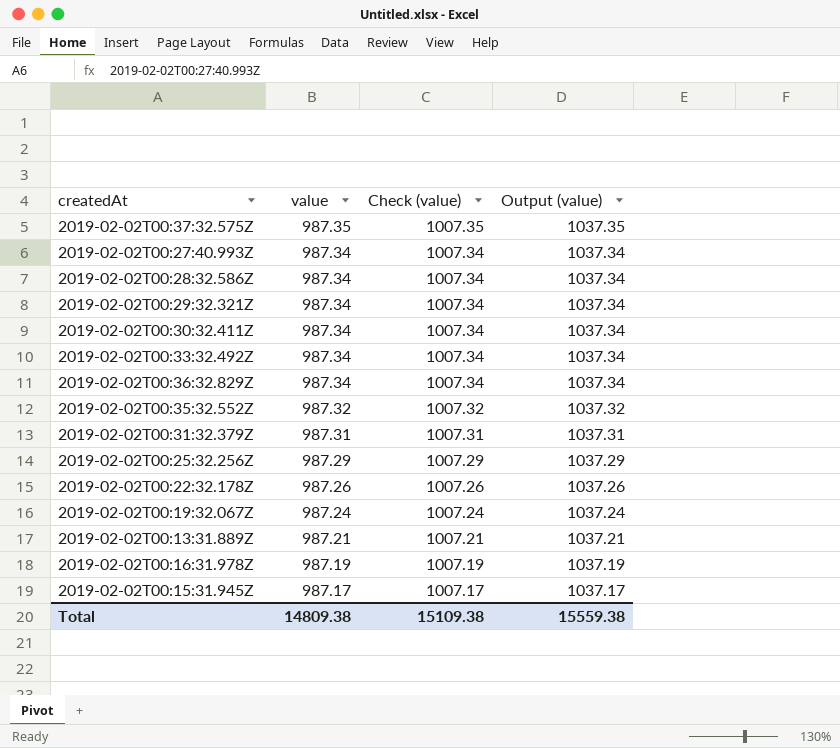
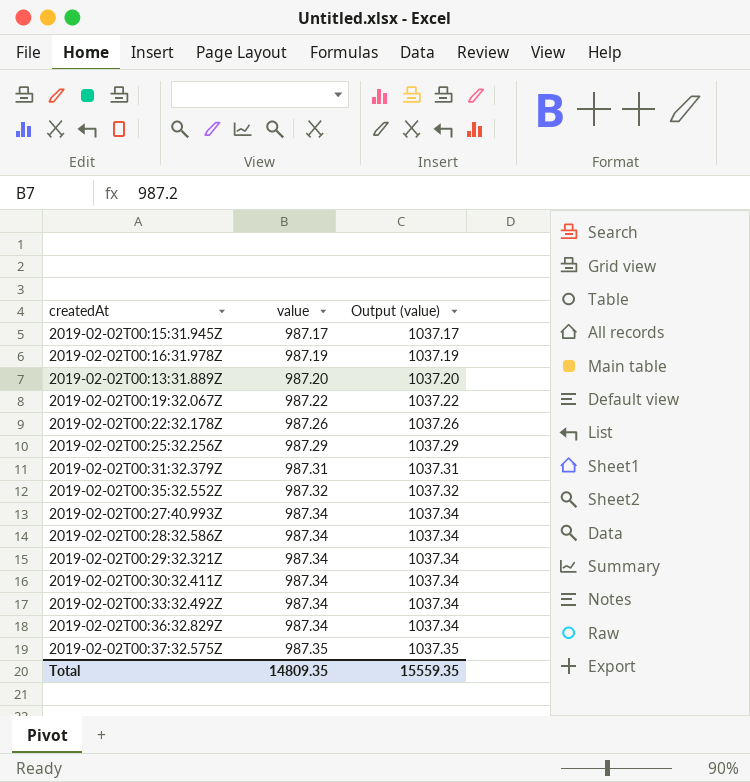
row order: value descending -> value ascending
column Check (value) | formula: [value] + 20 -> none
2019-02-02T00:13:31.889Z | value: 987.21 -> 987.20
2019-02-02T00:13:31.889Z | Output (value): 1037.21 -> 1037.20
2019-02-02T00:19:32.067Z | value: 987.24 -> 987.22
2019-02-02T00:19:32.067Z | Output (value): 1037.24 -> 1037.22
Total | value: 14809.38 -> 14809.35
Total | Output (value): 15559.38 -> 15559.35

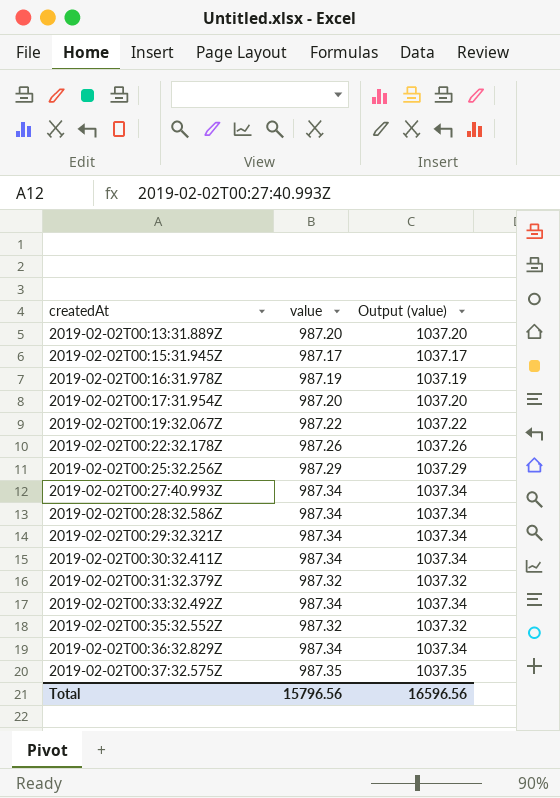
row order: value ascending -> createdAt ascending
row 2019-02-02T00:17:31.954Z: none -> 987.20 | 1037.20
2019-02-02T00:31:32.379Z | value: 987.31 -> 987.32
2019-02-02T00:31:32.379Z | Output (value): 1037.31 -> 1037.32
Total | value: 14809.35 -> 15796.56
Total | Output (value): 15559.35 -> 16596.56

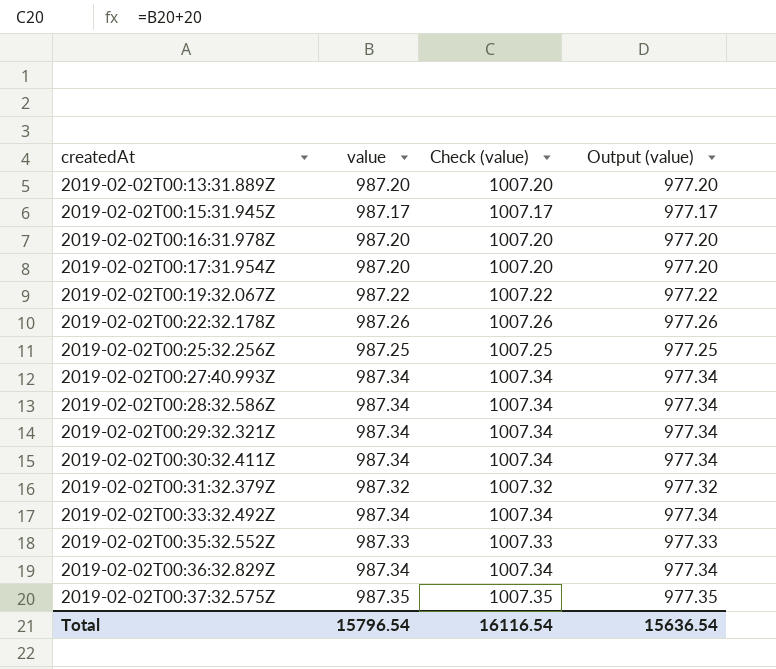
column Check (value) | formula: none -> [value] + 20
column Output (value) | formula: [value] + 50 -> [value] - 10
2019-02-02T00:16:31.978Z | value: 987.19 -> 987.20
2019-02-02T00:25:32.256Z | value: 987.29 -> 987.25
2019-02-02T00:35:32.552Z | value: 987.32 -> 987.33
Total | value: 15796.56 -> 15796.54
Total | Output (value): 16596.56 -> 15636.54

